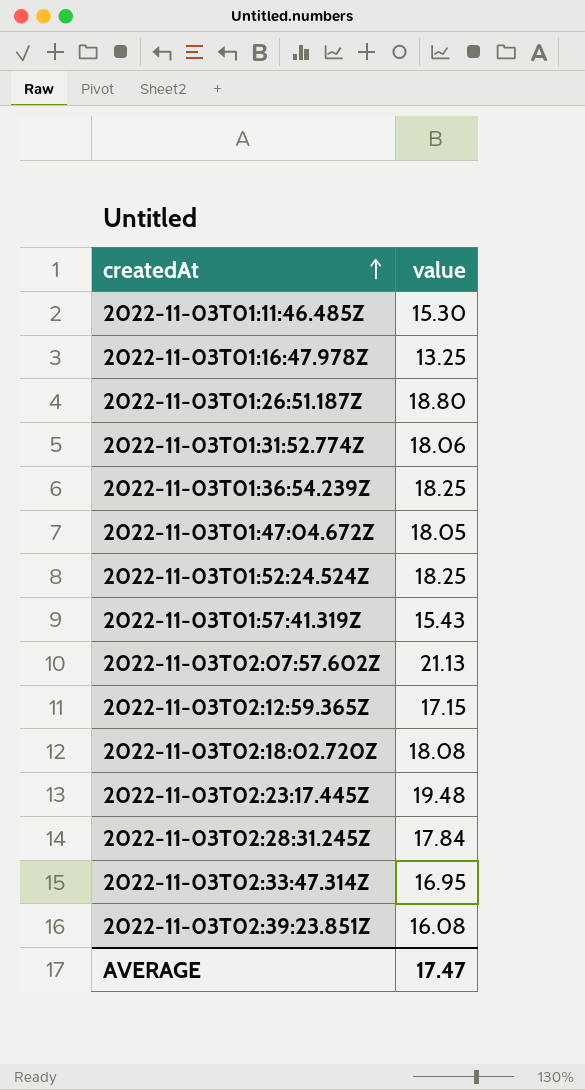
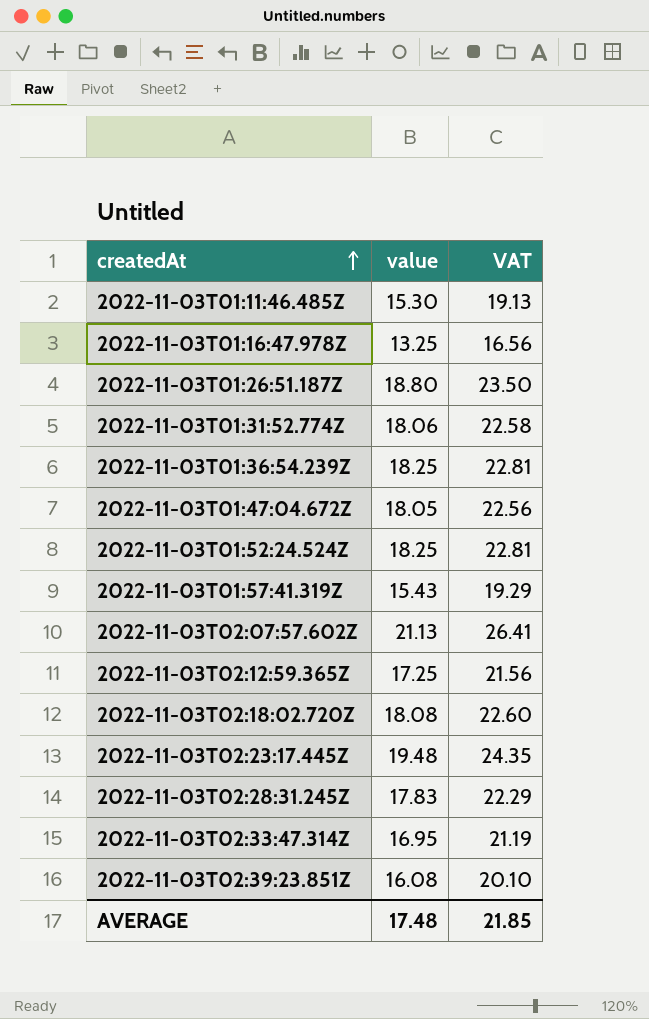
column VAT | formula: none -> [value] * 1.25
2022-11-03T02:12:59.365Z | value: 17.15 -> 17.25
2022-11-03T02:28:31.245Z | value: 17.84 -> 17.83
AVERAGE | value: 17.47 -> 17.48

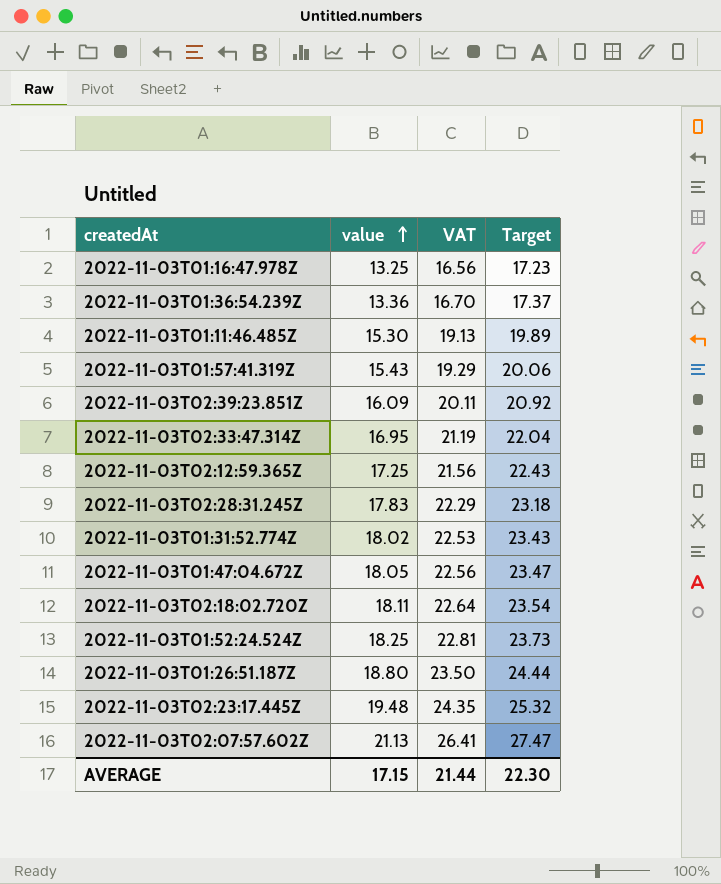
row order: createdAt ascending -> value ascending
column Target | formula: none -> [value] * 1.3
2022-11-03T01:36:54.239Z | value: 18.25 -> 13.36
2022-11-03T01:36:54.239Z | VAT: 22.81 -> 16.70
2022-11-03T02:39:23.851Z | value: 16.08 -> 16.09
2022-11-03T02:39:23.851Z | VAT: 20.10 -> 20.11
2022-11-03T01:31:52.774Z | value: 18.06 -> 18.02
2022-11-03T01:31:52.774Z | VAT: 22.58 -> 22.53
2022-11-03T02:18:02.720Z | value: 18.08 -> 18.11
2022-11-03T02:18:02.720Z | VAT: 22.60 -> 22.64
AVERAGE | value: 17.48 -> 17.15
AVERAGE | VAT: 21.85 -> 21.44

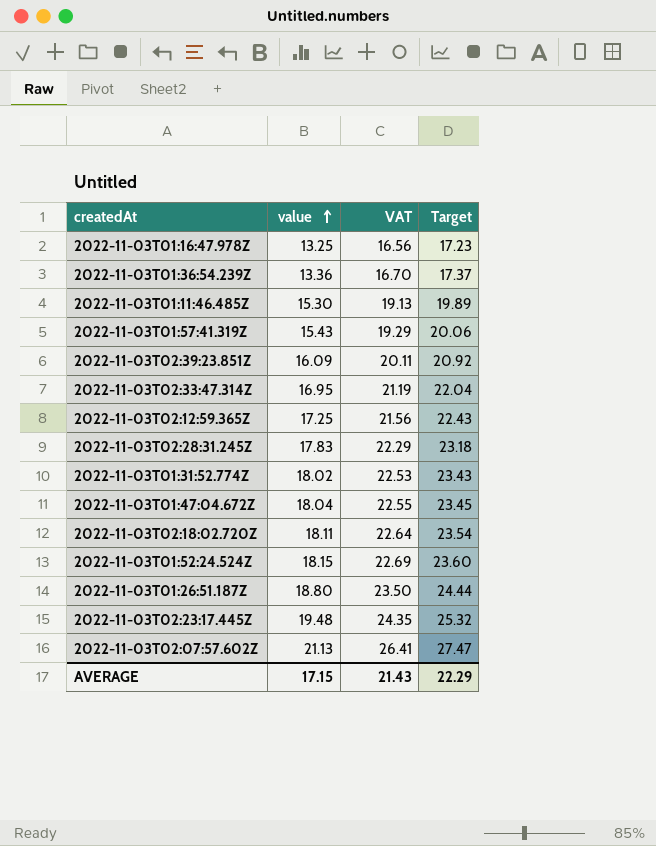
2022-11-03T01:47:04.672Z | value: 18.05 -> 18.04
2022-11-03T01:47:04.672Z | VAT: 22.56 -> 22.55
2022-11-03T01:47:04.672Z | Target: 23.47 -> 23.45
2022-11-03T01:52:24.524Z | value: 18.25 -> 18.15
2022-11-03T01:52:24.524Z | VAT: 22.81 -> 22.69
2022-11-03T01:52:24.524Z | Target: 23.73 -> 23.60
AVERAGE | VAT: 21.44 -> 21.43
AVERAGE | Target: 22.30 -> 22.29

